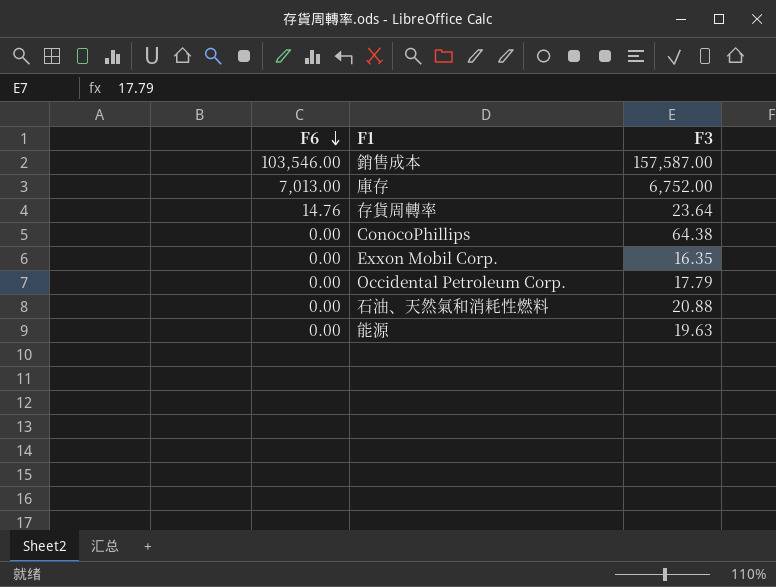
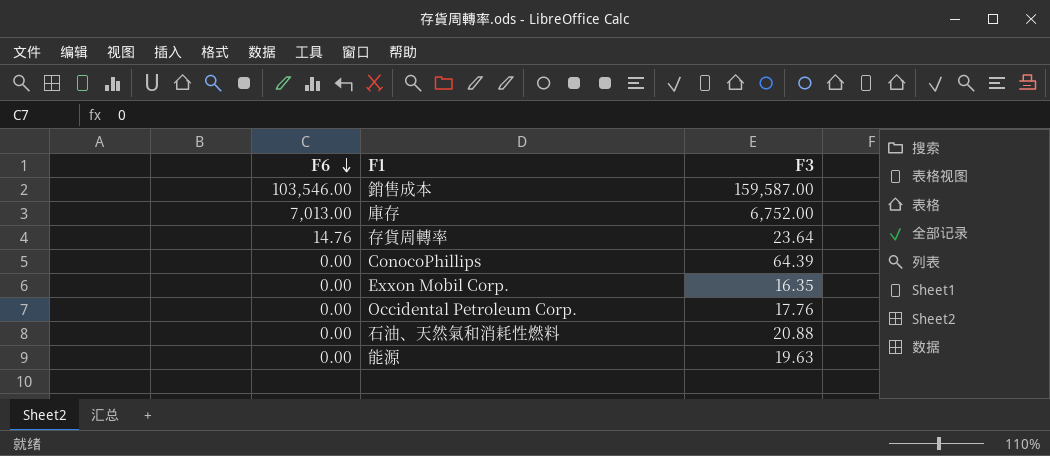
銷售成本 | F3: 157,587.00 -> 159,587.00
ConocoPhillips | F3: 64.38 -> 64.39
Occidental Petroleum Corp. | F3: 17.79 -> 17.76

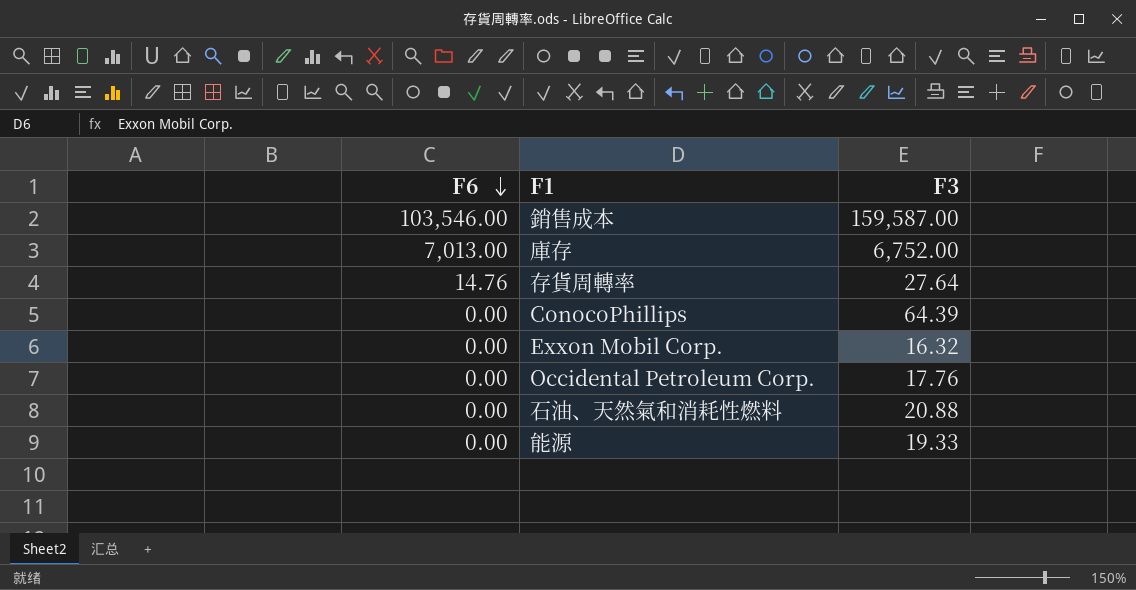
存貨周轉率 | F3: 23.64 -> 27.64
Exxon Mobil Corp. | F3: 16.35 -> 16.32
能源 | F3: 19.63 -> 19.33

